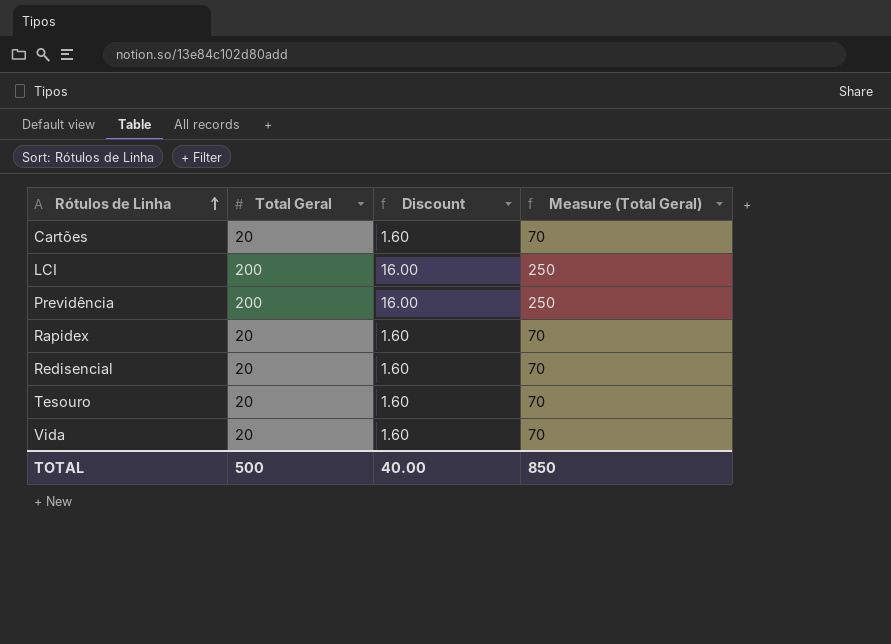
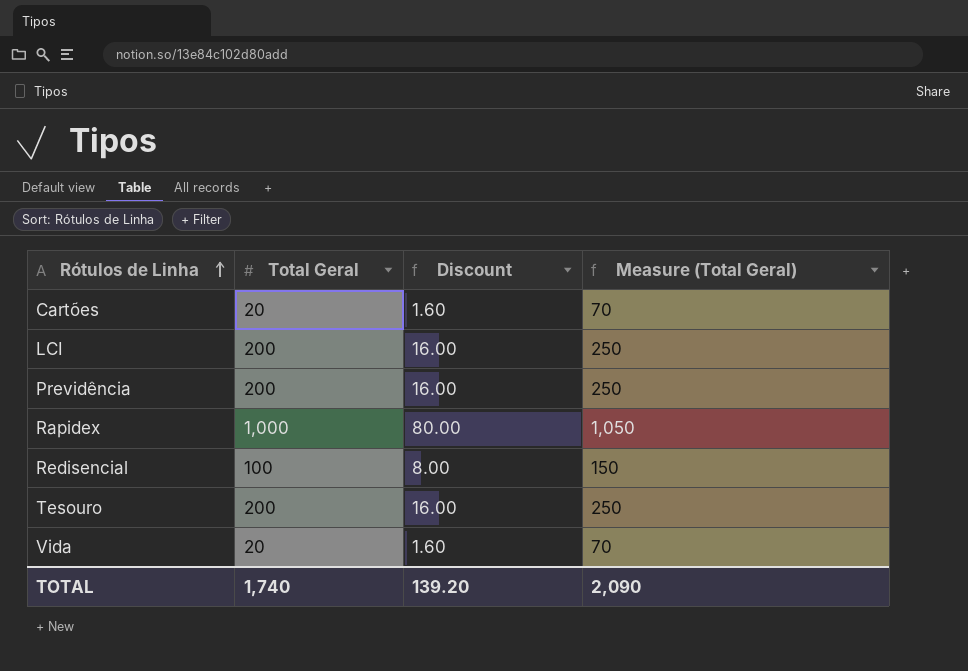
Rapidex | Total Geral: 20 -> 1,000
Rapidex | Discount: 1.60 -> 80.00
Rapidex | Measure (Total Geral): 70 -> 1,050
Redisencial | Total Geral: 20 -> 100
Redisencial | Discount: 1.60 -> 8.00
Redisencial | Measure (Total Geral): 70 -> 150
Tesouro | Total Geral: 20 -> 200
Tesouro | Discount: 1.60 -> 16.00
Tesouro | Measure (Total Geral): 70 -> 250
TOTAL | Total Geral: 500 -> 1,740
TOTAL | Discount: 40.00 -> 139.20
TOTAL | Measure (Total Geral): 850 -> 2,090

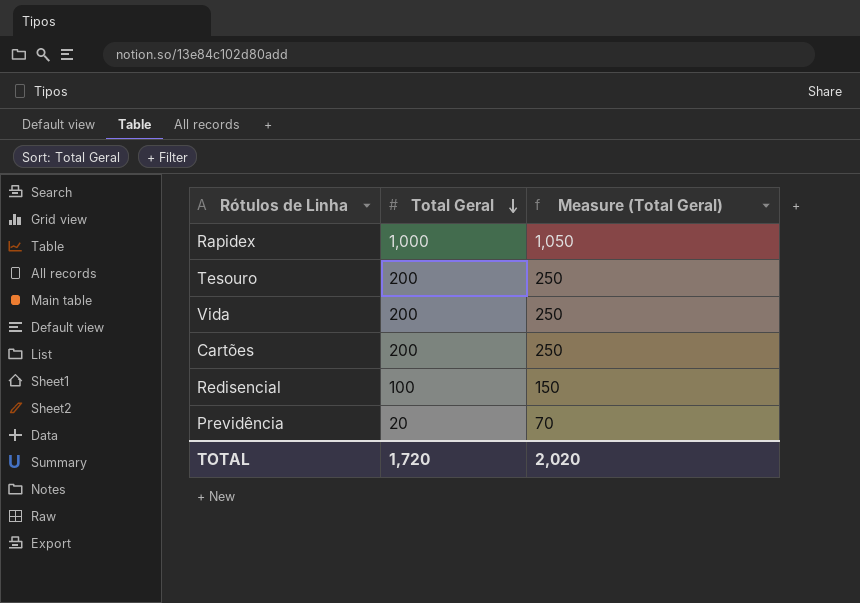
row order: Rótulos de Linha ascending -> Total Geral descending
column Discount | formula: [Total Geral] * 0.08 -> none
row LCI: 200 | 16.00 | 250 -> none
Vida | Total Geral: 20 -> 200
Vida | Measure (Total Geral): 70 -> 250
Cartões | Total Geral: 20 -> 200
Cartões | Measure (Total Geral): 70 -> 250
Previdência | Total Geral: 200 -> 20
Previdência | Measure (Total Geral): 250 -> 70
TOTAL | Total Geral: 1,740 -> 1,720
TOTAL | Measure (Total Geral): 2,090 -> 2,020

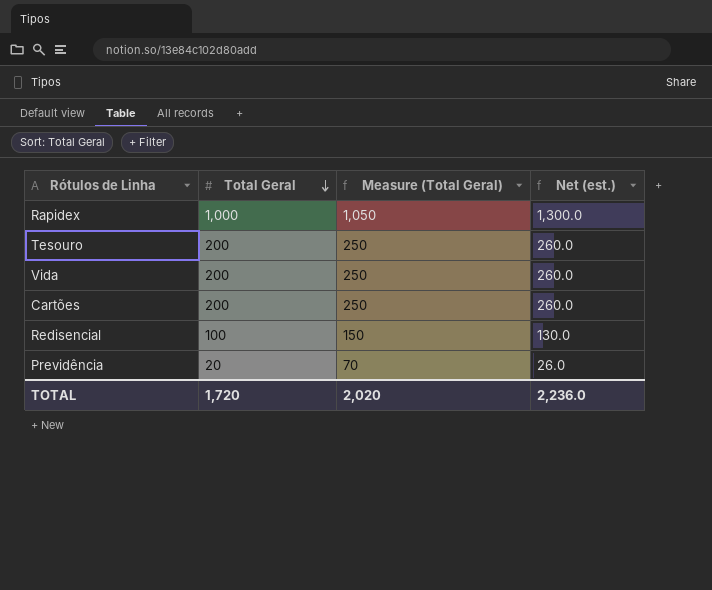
column Net (est.) | formula: none -> [Total Geral] * 1.3

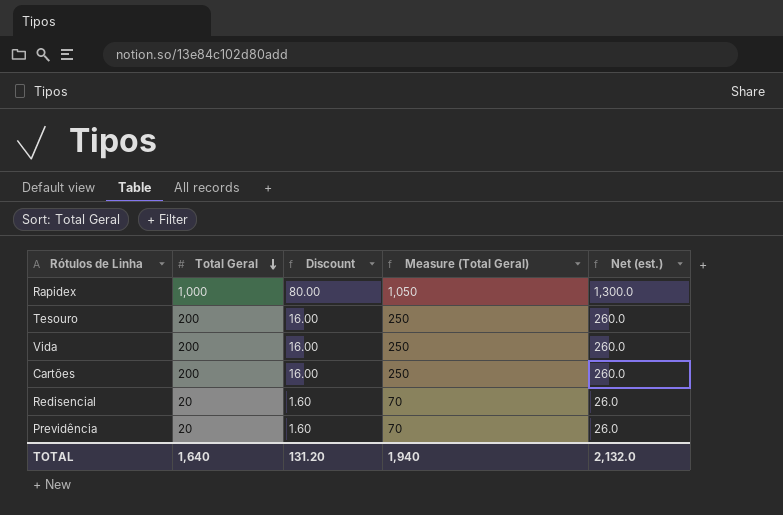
column Discount | formula: none -> [Total Geral] * 0.08
Redisencial | Total Geral: 100 -> 20
Redisencial | Measure (Total Geral): 150 -> 70
Redisencial | Net (est.): 130.0 -> 26.0
TOTAL | Total Geral: 1,720 -> 1,640
TOTAL | Measure (Total Geral): 2,020 -> 1,940
TOTAL | Net (est.): 2,236.0 -> 2,132.0

